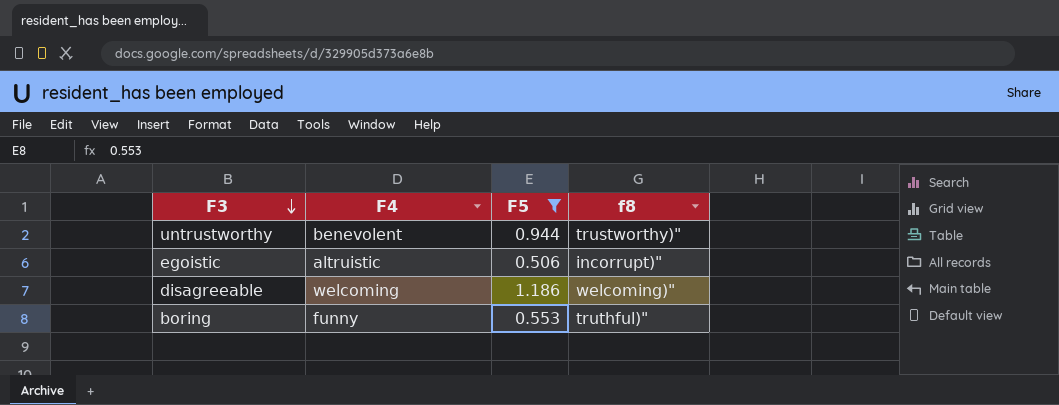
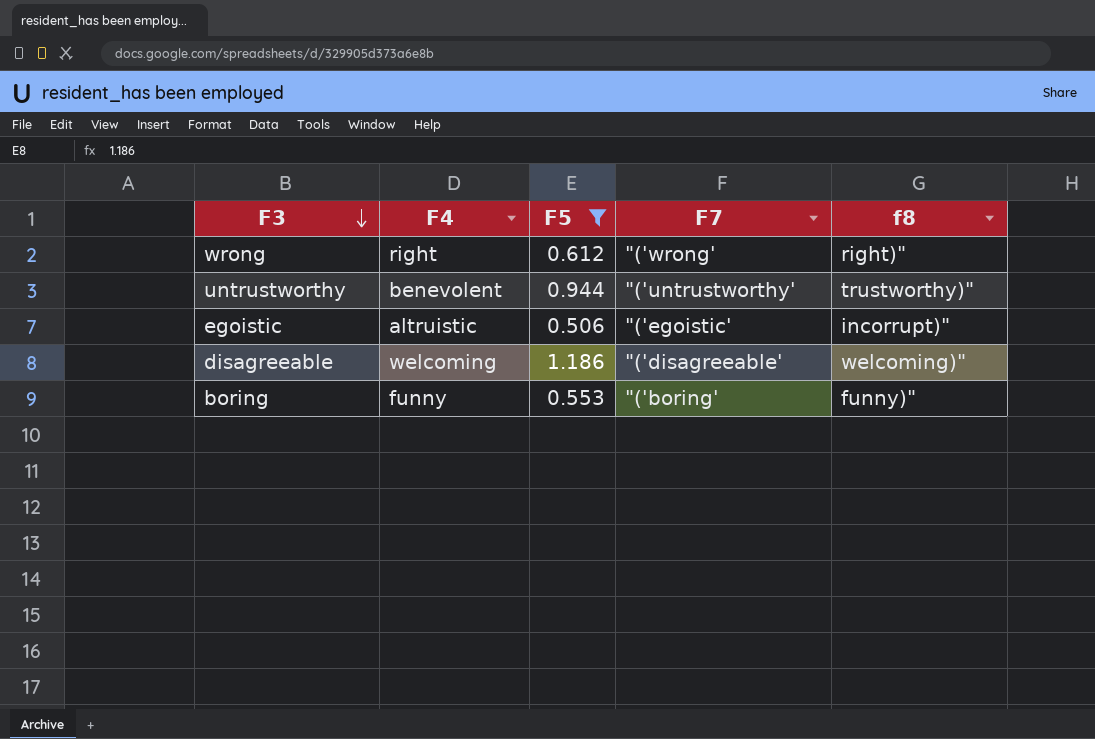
column F7 | position: none -> 4
row wrong: none -> right | 0.612 | "('wrong' | right)"
boring | f8: truthful)" -> funny)"

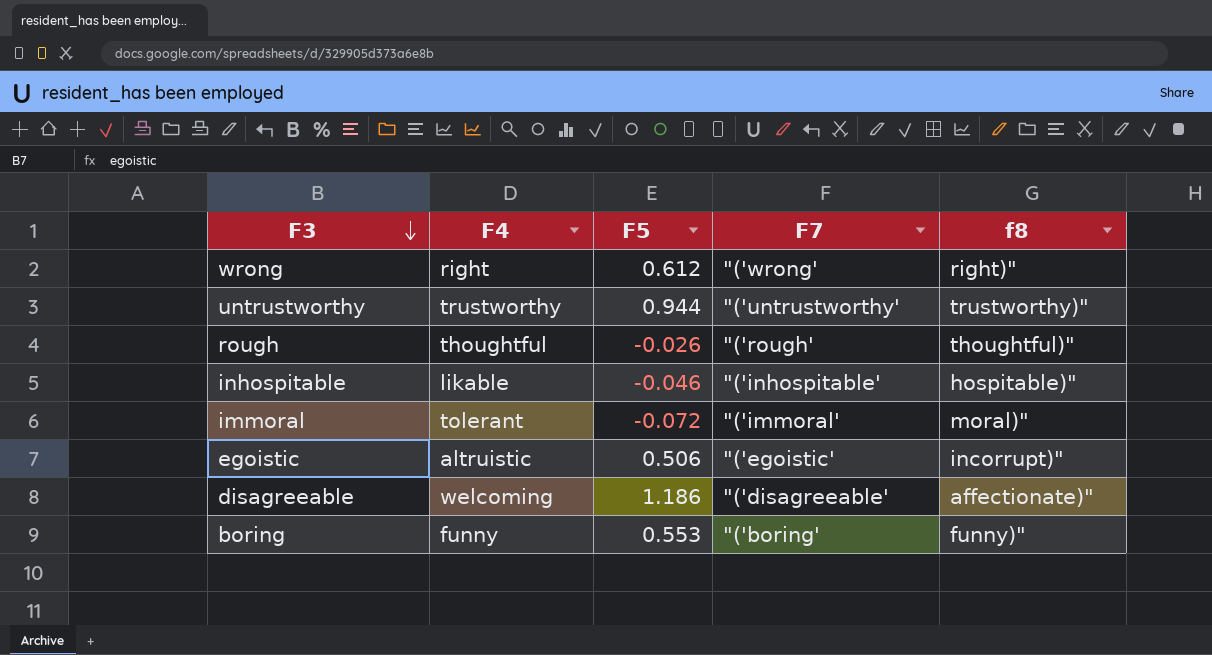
filter: F5 >= 0.506 -> none
untrustworthy | F4: benevolent -> trustworthy
disagreeable | f8: welcoming)" -> affectionate)"

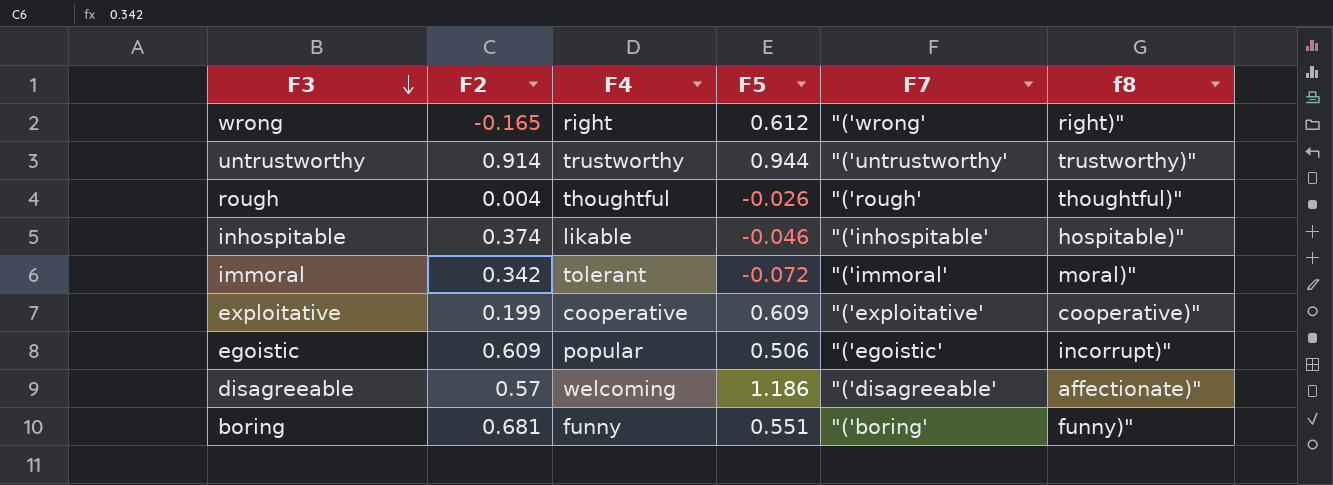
column F2 | position: none -> 2
row exploitative: none -> 0.199 | cooperative | 0.609 | "('exploitative' | cooperative)"
egoistic | F4: altruistic -> popular
boring | F5: 0.553 -> 0.551

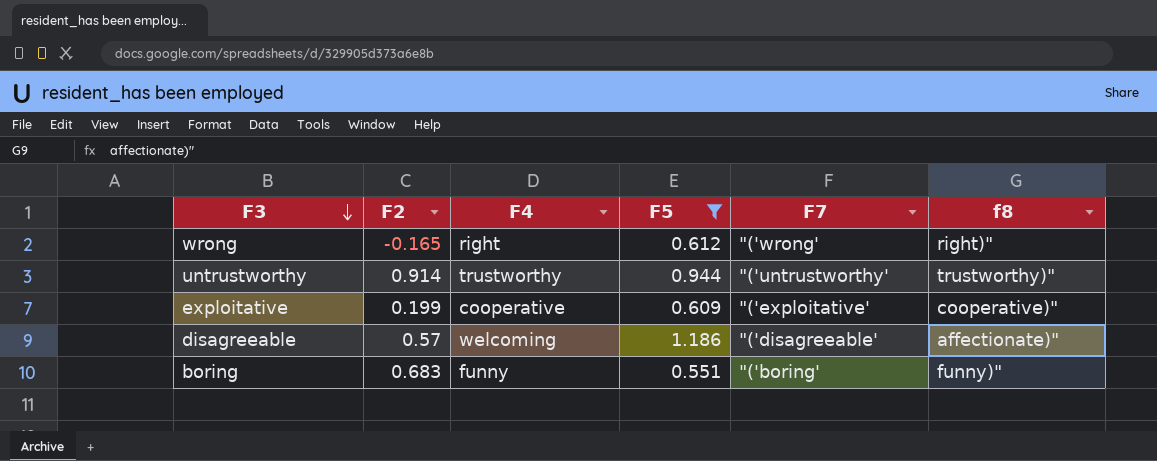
filter: none -> F5 >= 0.551
boring | F2: 0.681 -> 0.683

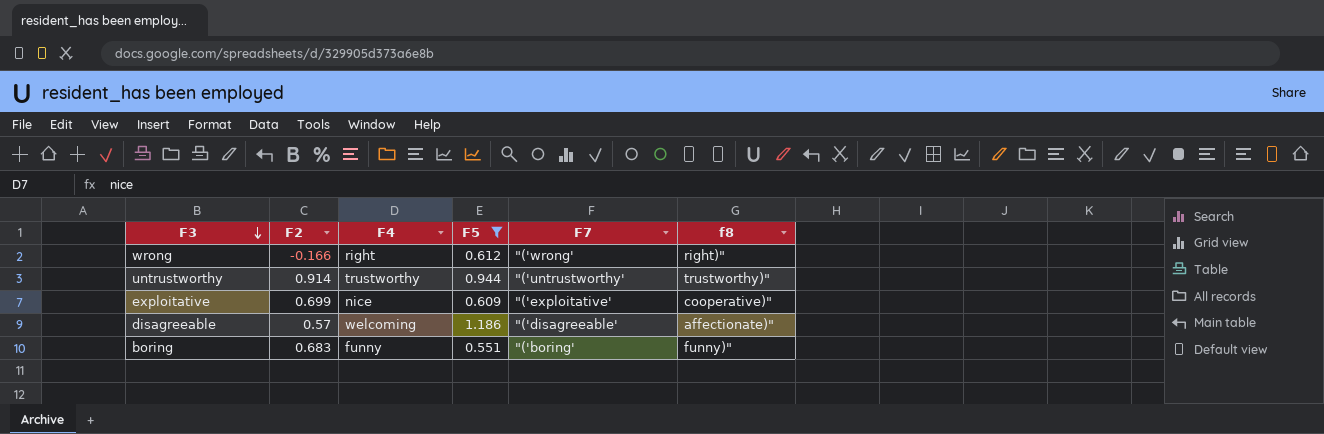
wrong | F2: -0.165 -> -0.166
exploitative | F2: 0.199 -> 0.699
exploitative | F4: cooperative -> nice

